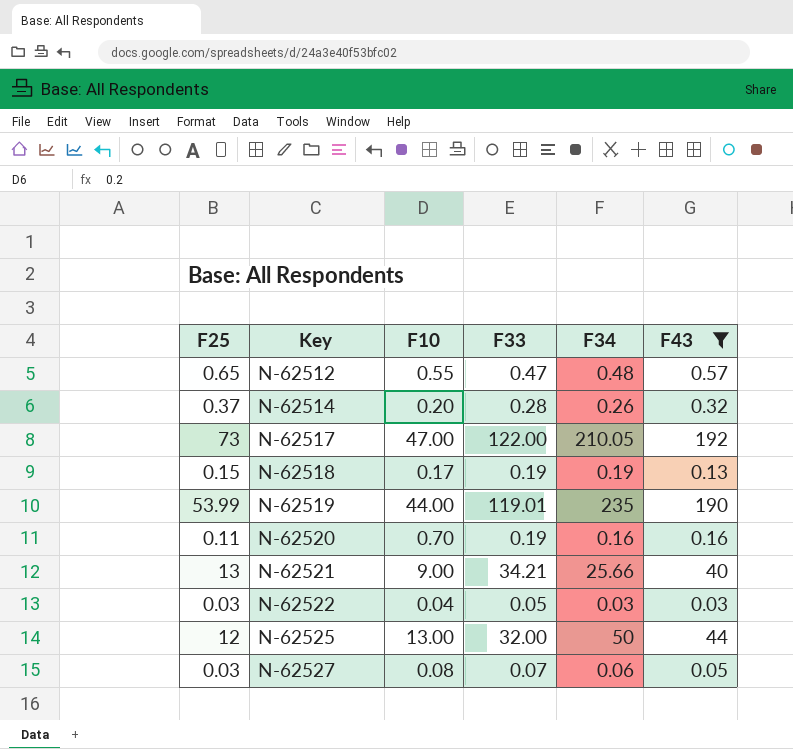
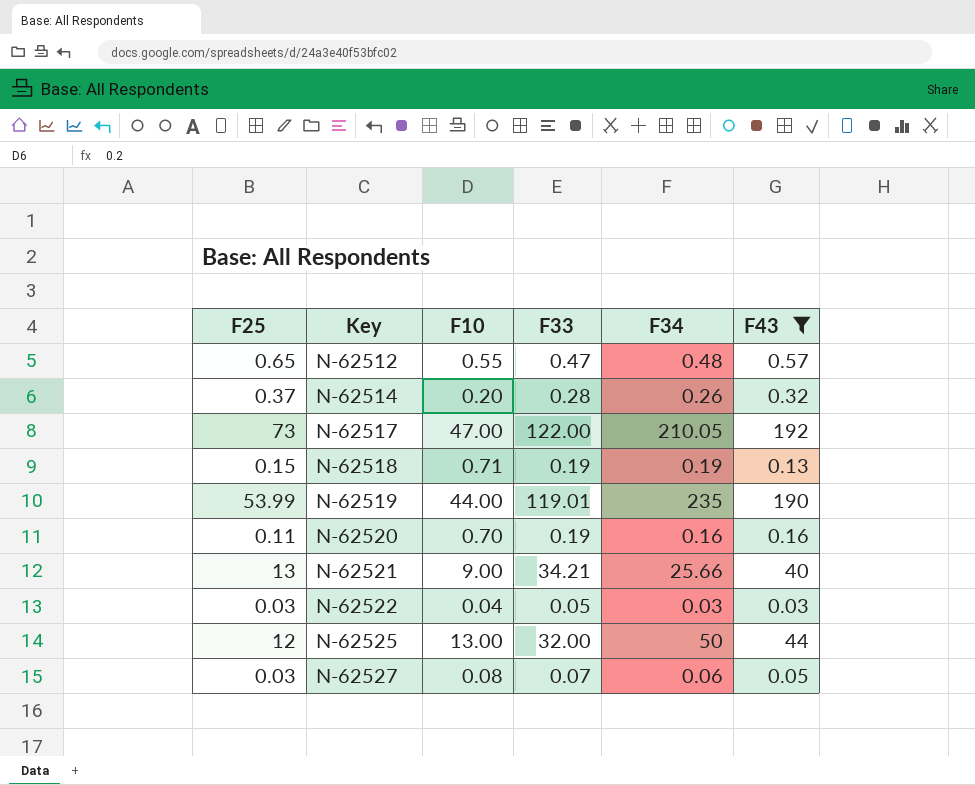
N-62518 | F10: 0.17 -> 0.71

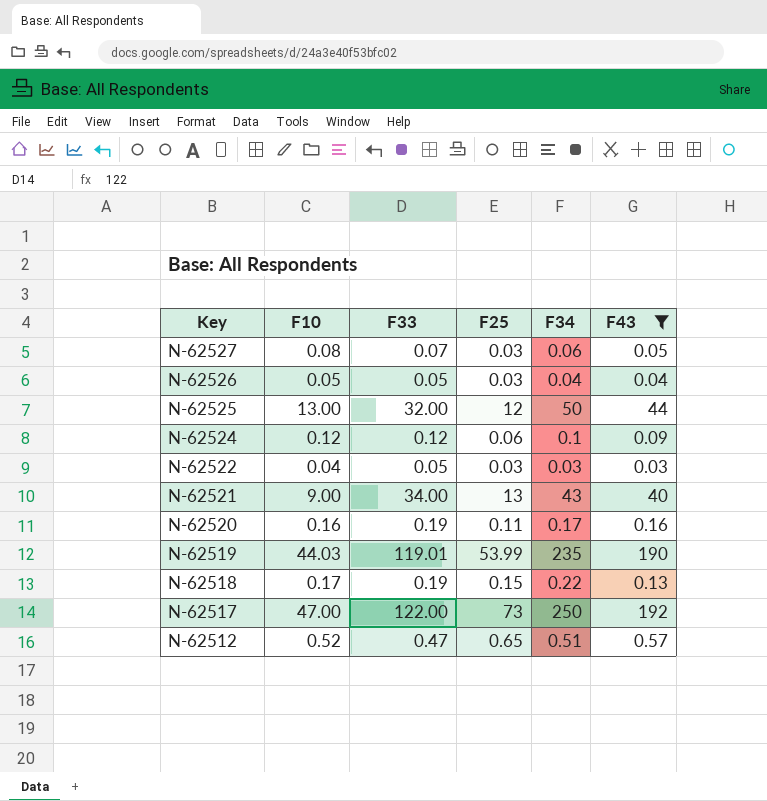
row order: Key ascending -> Key descending
column F25 | position: 1 -> 4
row N-62514: 0.37 | 0.20 | 0.28 | 0.26 | 0.32 -> none
row N-62526: none -> 0.05 | 0.05 | 0.03 | 0.04 | 0.04
row N-62524: none -> 0.12 | 0.12 | 0.06 | 0.1 | 0.09
N-62521 | F33: 34.21 -> 34.00
N-62521 | F34: 25.66 -> 43
N-62520 | F10: 0.70 -> 0.16
N-62520 | F34: 0.16 -> 0.17
N-62519 | F10: 44.00 -> 44.03
N-62518 | F10: 0.71 -> 0.17
N-62518 | F34: 0.19 -> 0.22
N-62517 | F34: 210.05 -> 250
N-62512 | F10: 0.55 -> 0.52
N-62512 | F34: 0.48 -> 0.51

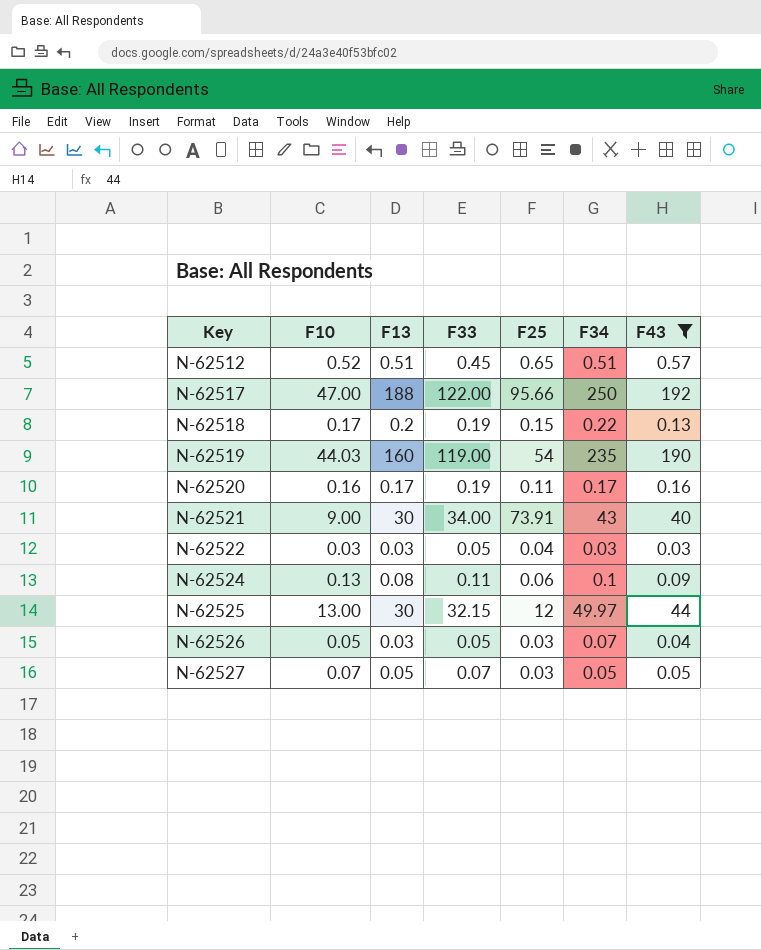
row order: Key descending -> Key ascending
column F13 | position: none -> 3
N-62512 | F33: 0.47 -> 0.45
N-62517 | F25: 73 -> 95.66
N-62519 | F33: 119.01 -> 119.00
N-62519 | F25: 53.99 -> 54
N-62521 | F25: 13 -> 73.91
N-62522 | F10: 0.04 -> 0.03
N-62522 | F25: 0.03 -> 0.04
N-62524 | F10: 0.12 -> 0.13
N-62524 | F33: 0.12 -> 0.11
N-62525 | F33: 32.00 -> 32.15
N-62525 | F34: 50 -> 49.97
N-62526 | F34: 0.04 -> 0.07
N-62527 | F10: 0.08 -> 0.07
N-62527 | F34: 0.06 -> 0.05

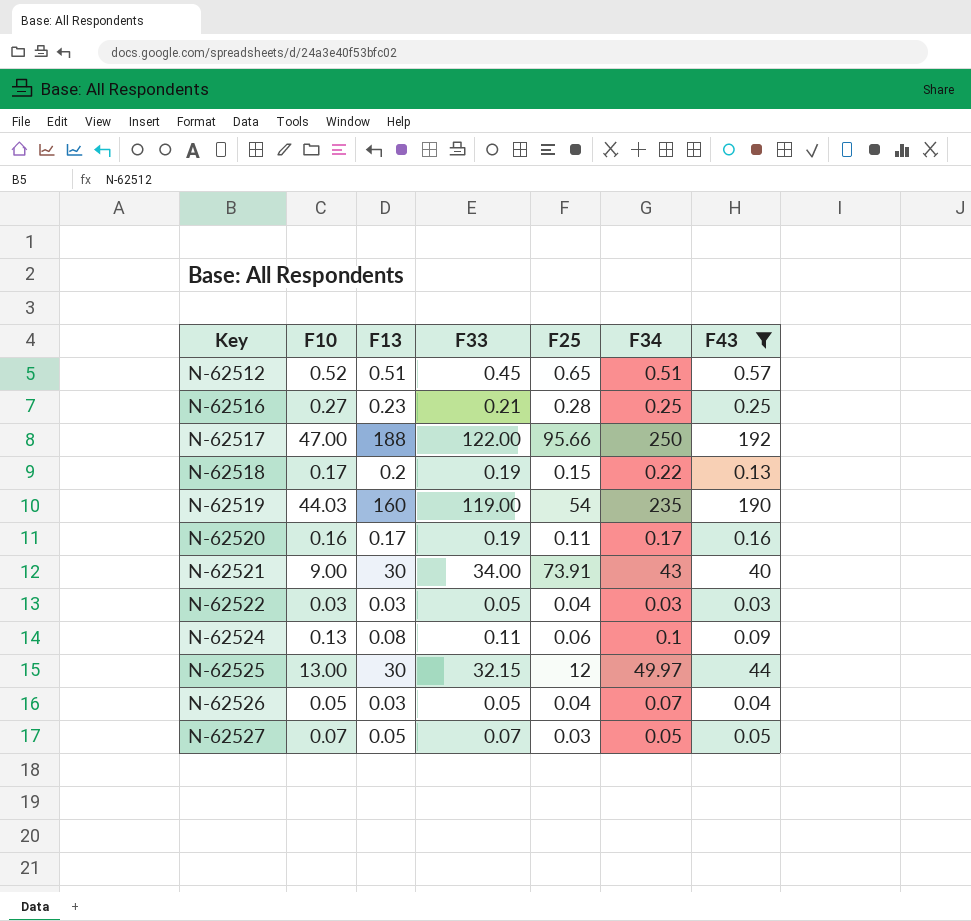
row N-62516: none -> 0.27 | 0.23 | 0.21 | 0.28 | 0.25 | 0.25
N-62526 | F25: 0.03 -> 0.04

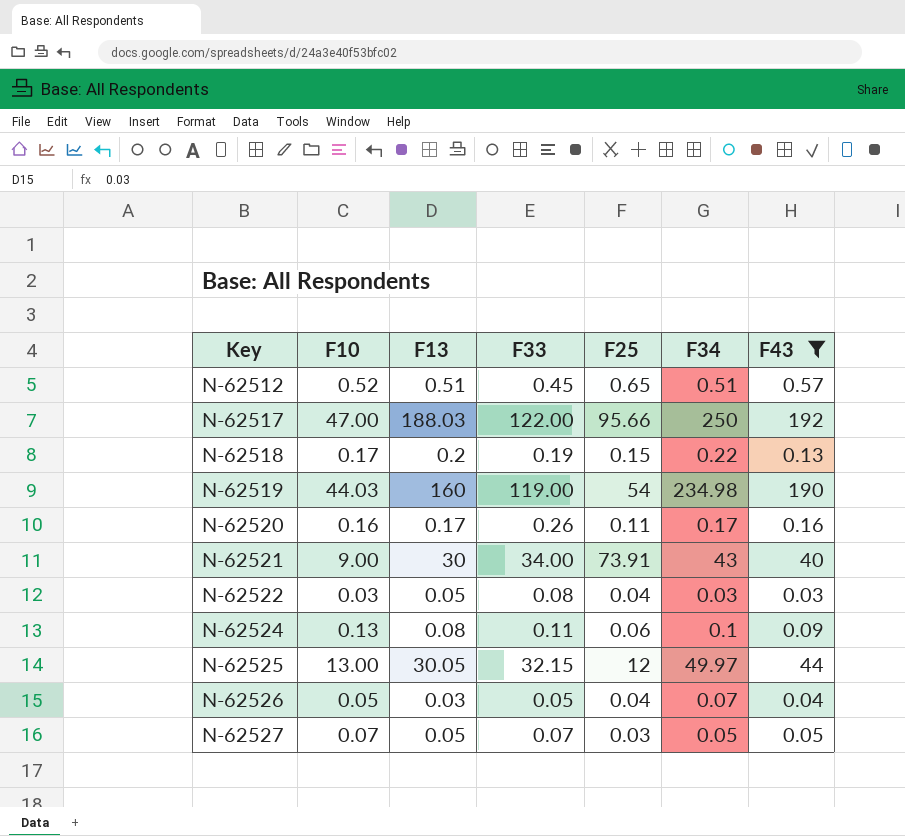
row N-62516: 0.27 | 0.23 | 0.21 | 0.28 | 0.25 | 0.25 -> none
N-62517 | F13: 188 -> 188.03
N-62519 | F34: 235 -> 234.98
N-62520 | F33: 0.19 -> 0.26
N-62522 | F13: 0.03 -> 0.05
N-62522 | F33: 0.05 -> 0.08
N-62525 | F13: 30 -> 30.05

